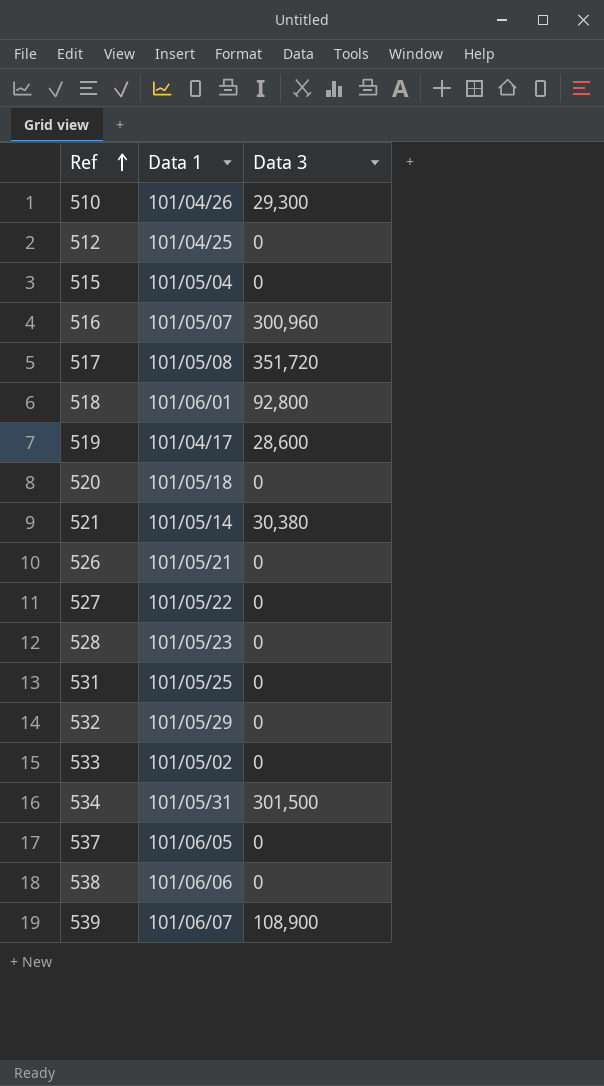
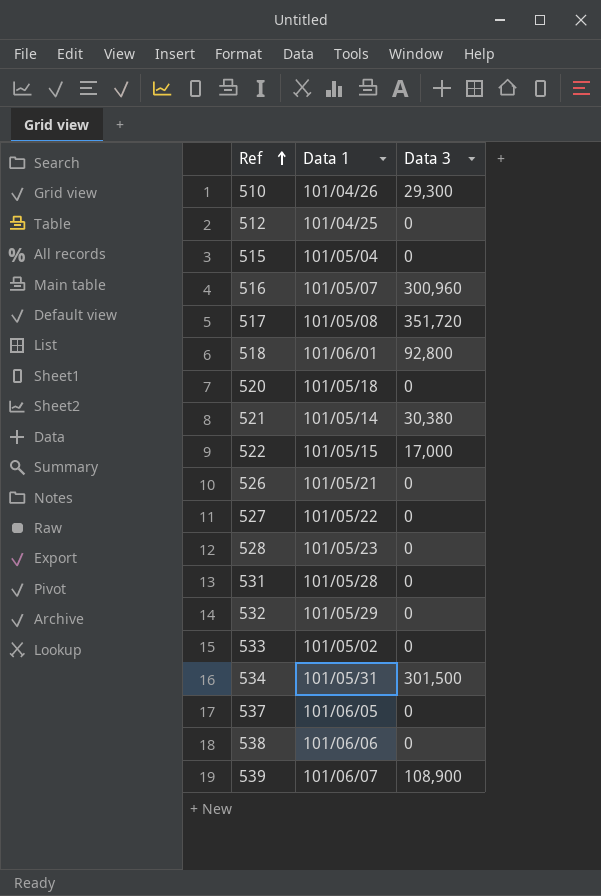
row 519: 101/04/17 | 28,600 -> none
row 522: none -> 101/05/15 | 17,000
531 | Data 1: 101/05/25 -> 101/05/28

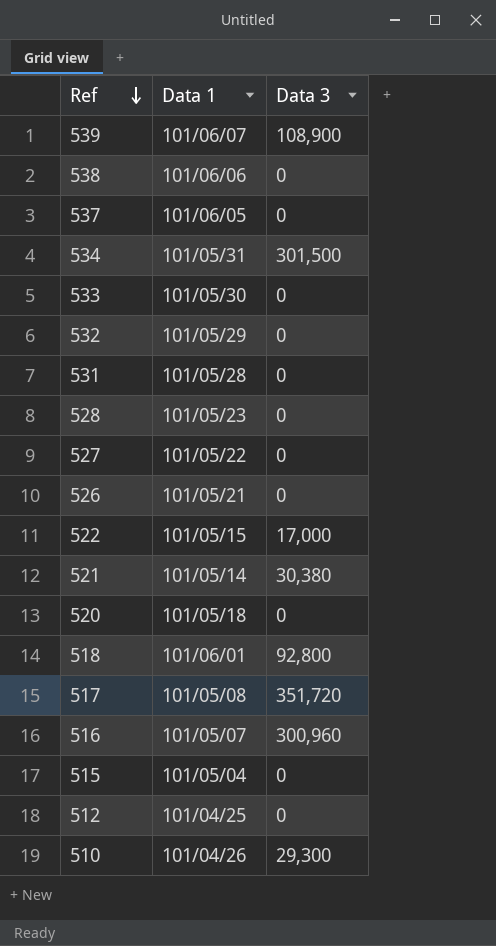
row order: Ref ascending -> Ref descending
533 | Data 1: 101/05/02 -> 101/05/30

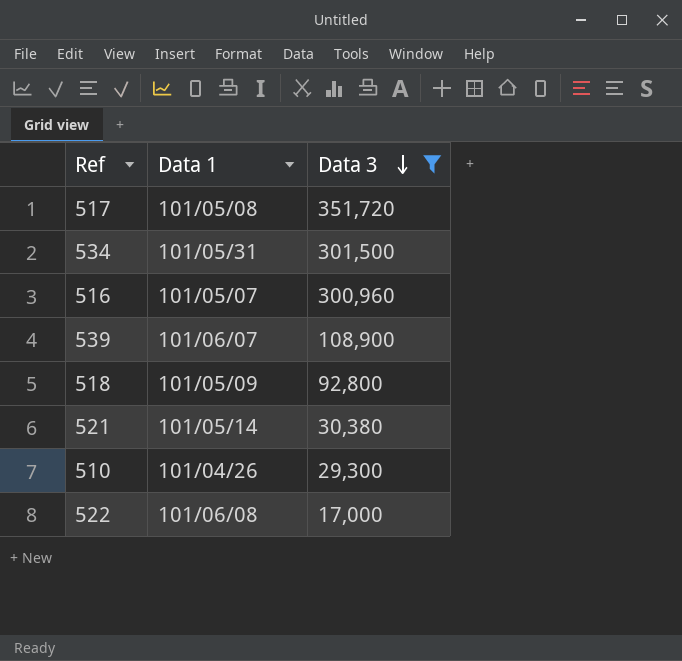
filter: none -> Data 3 != 0
row order: Ref descending -> Data 3 descending
518 | Data 1: 101/06/01 -> 101/05/09
522 | Data 1: 101/05/15 -> 101/06/08

